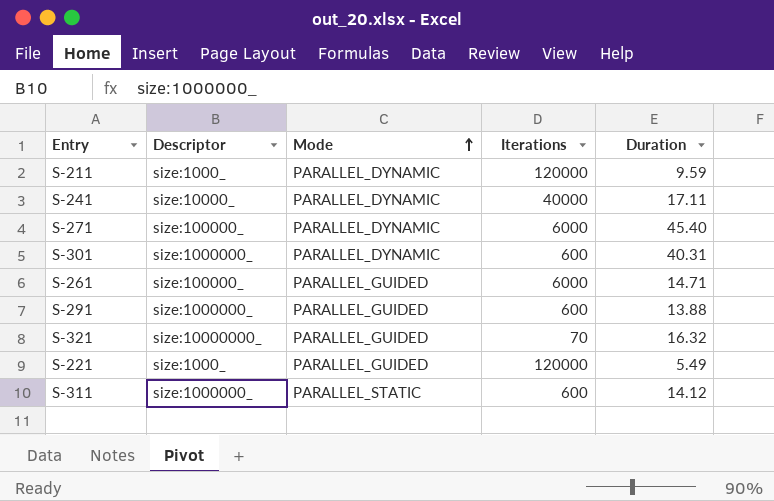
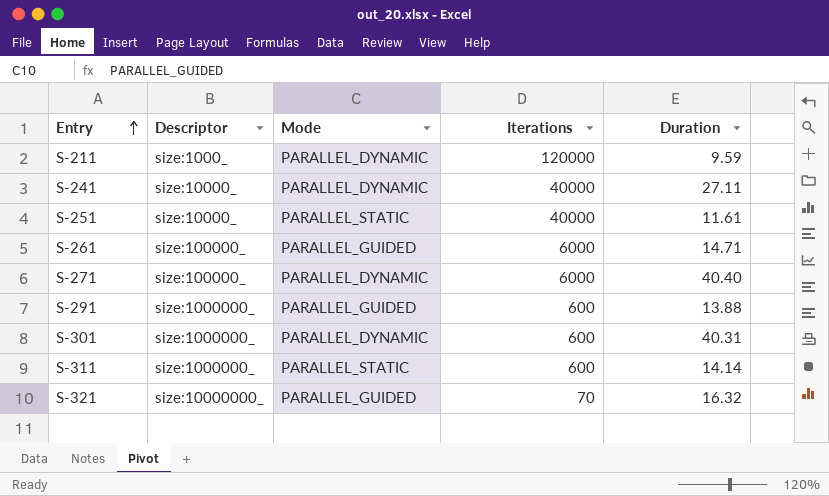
row order: Mode ascending -> Entry ascending
row S-221: size:1000_ | PARALLEL_GUIDED | 120000 | 5.49 -> none
S-241 | Duration: 17.11 -> 27.11
row S-251: none -> size:10000_ | PARALLEL_STATIC | 40000 | 11.61
S-271 | Duration: 45.40 -> 40.40
S-311 | Duration: 14.12 -> 14.14

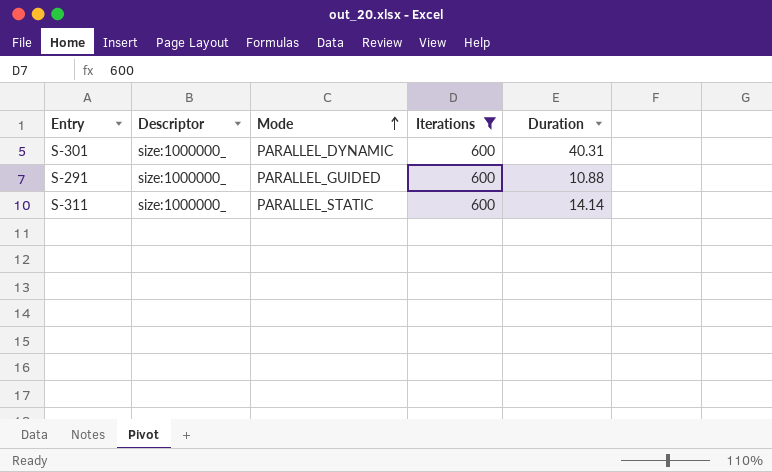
filter: none -> Iterations = 600
row order: Entry ascending -> Mode ascending
S-291 | Duration: 13.88 -> 10.88

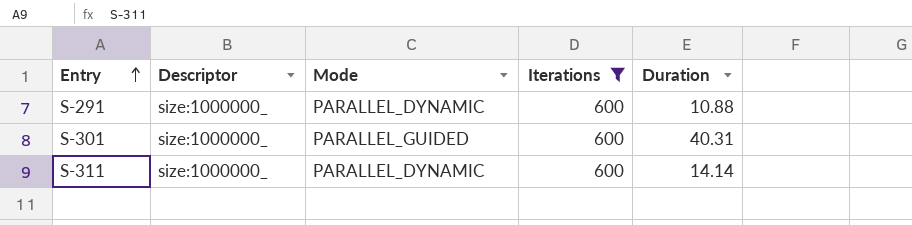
row order: Mode ascending -> Entry ascending
S-291 | Mode: PARALLEL_GUIDED -> PARALLEL_DYNAMIC
S-301 | Mode: PARALLEL_DYNAMIC -> PARALLEL_GUIDED
S-311 | Mode: PARALLEL_STATIC -> PARALLEL_DYNAMIC

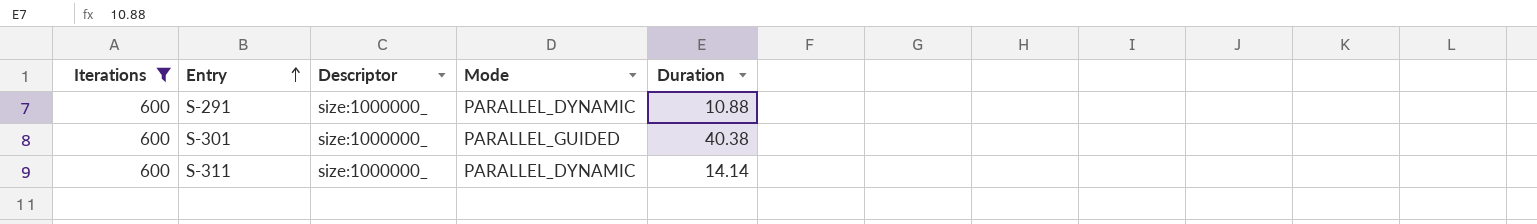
column Iterations | position: 4 -> 1
S-301 | Duration: 40.31 -> 40.38

